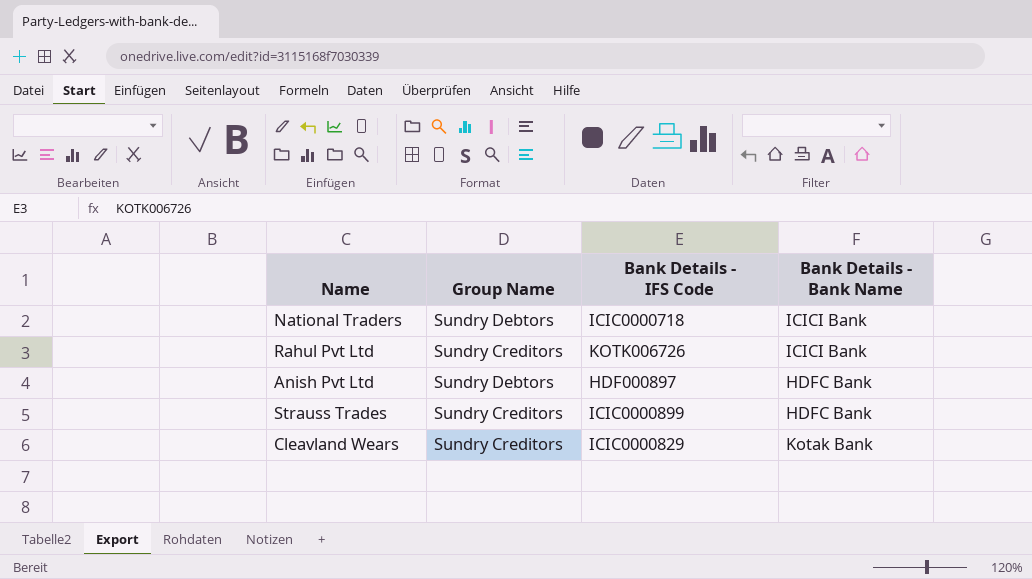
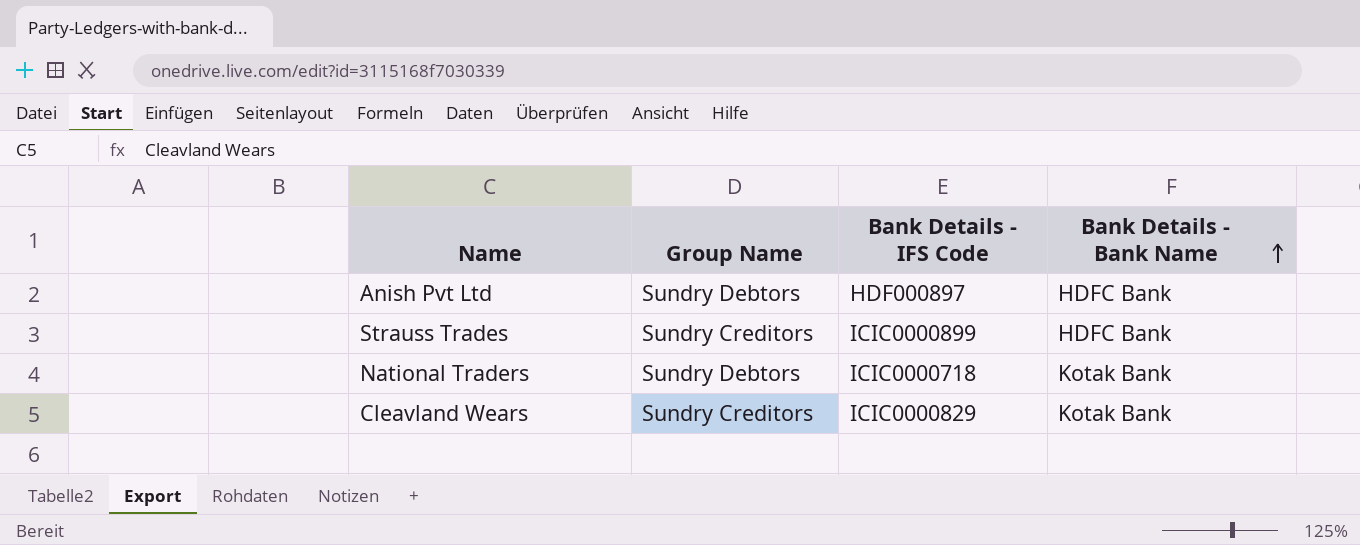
row order: none -> Bank Details - Bank Name ascending
row Rahul Pvt Ltd: Sundry Creditors | KOTK006726 | ICICI Bank -> none
National Traders | Bank Details - Bank Name: ICICI Bank -> Kotak Bank

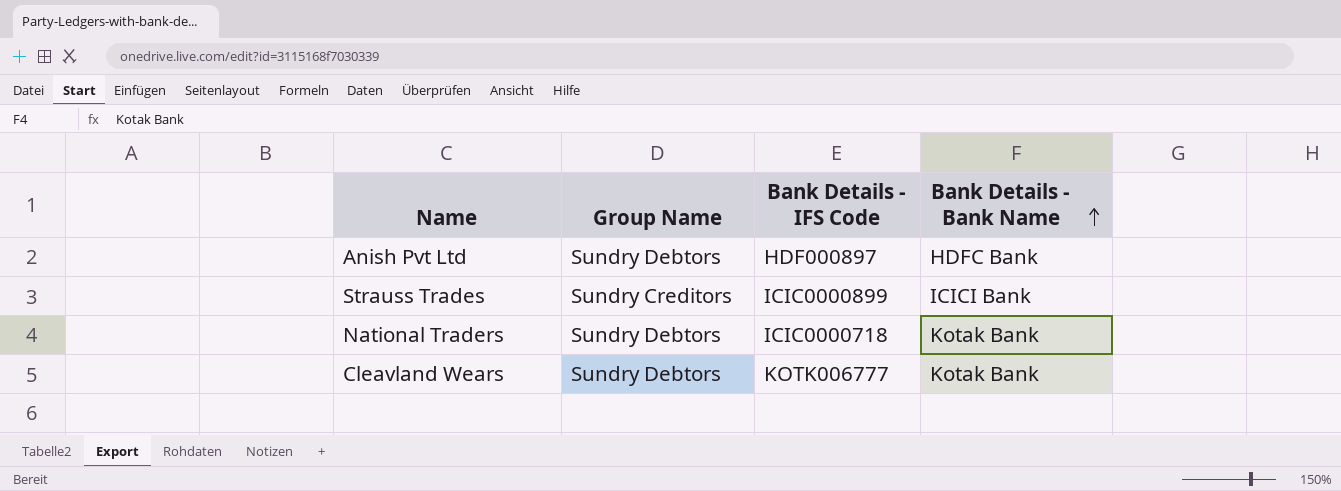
Strauss Trades | Bank Details - Bank Name: HDFC Bank -> ICICI Bank
Cleavland Wears | Group Name: Sundry Creditors -> Sundry Debtors
Cleavland Wears | Bank Details - IFS Code: ICIC0000829 -> KOTK006777

